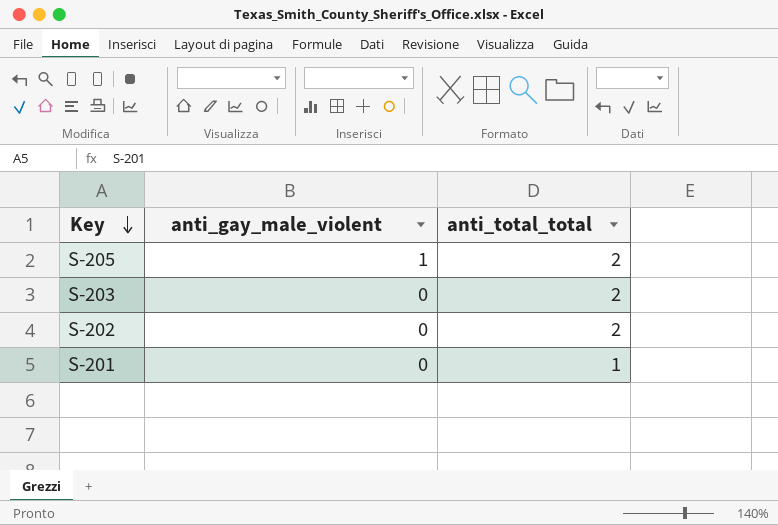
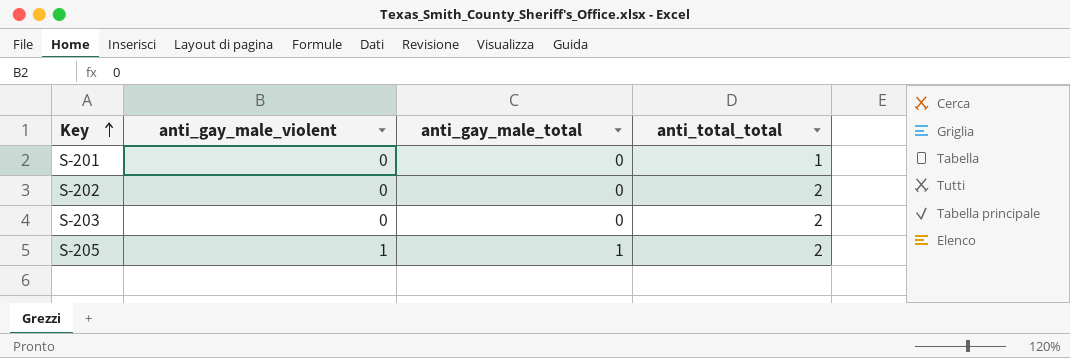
row order: Key descending -> Key ascending
column anti_gay_male_total | position: none -> 3

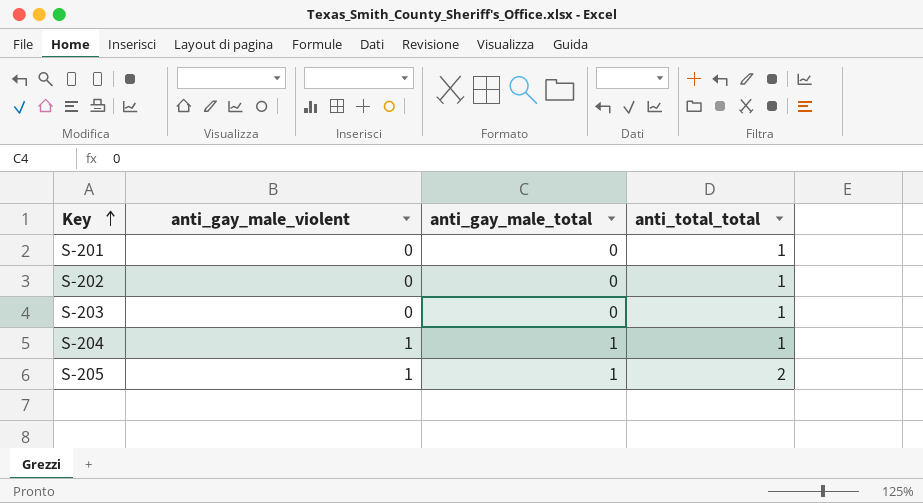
S-202 | anti_total_total: 2 -> 1
S-203 | anti_total_total: 2 -> 1
row S-204: none -> 1 | 1 | 1

